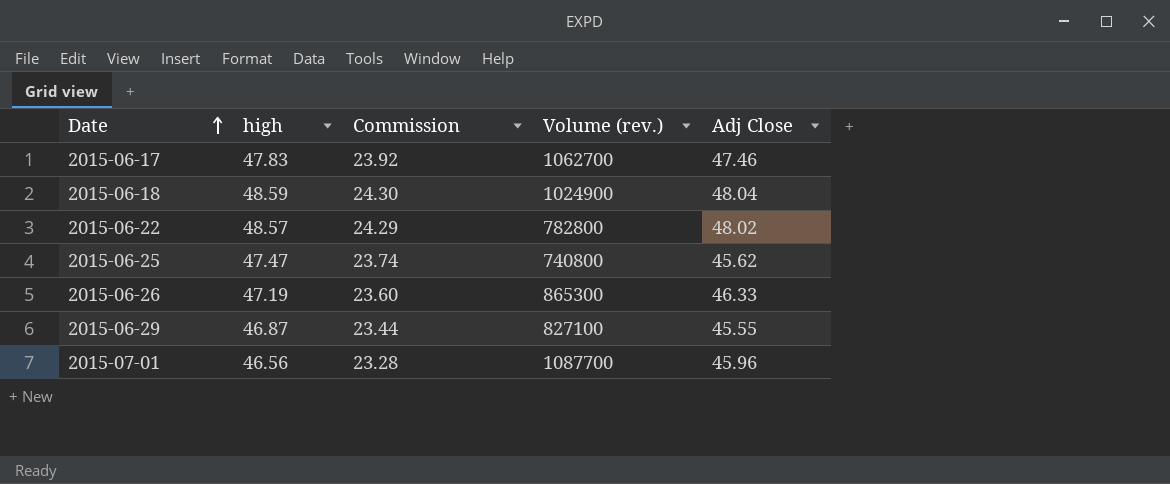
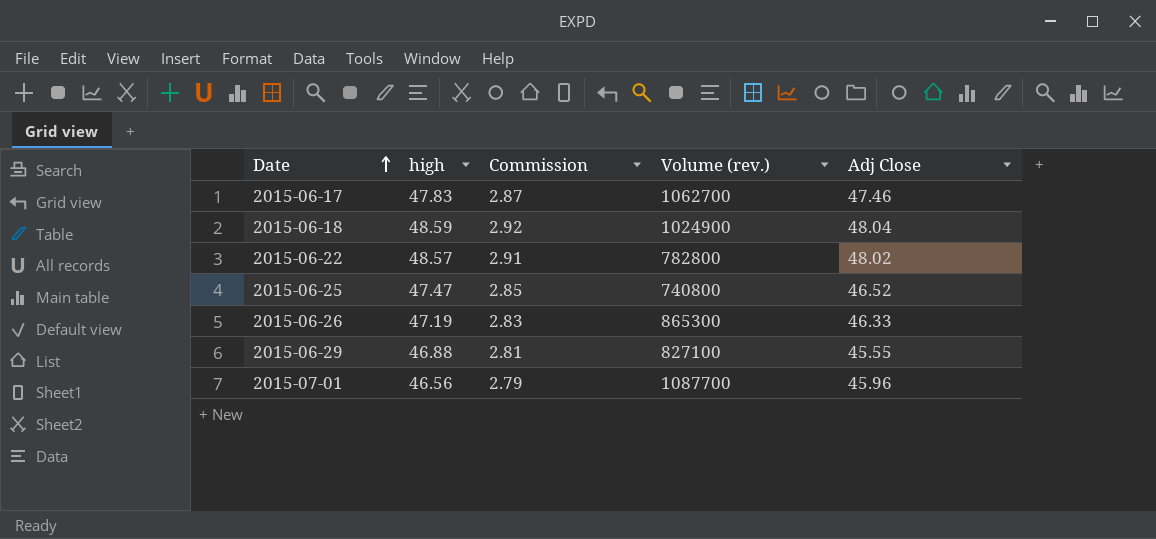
column Commission | formula: [high] * 0.5 -> [high] * 0.06
2015-06-25 | Adj Close: 45.62 -> 46.52
2015-06-29 | high: 46.87 -> 46.88

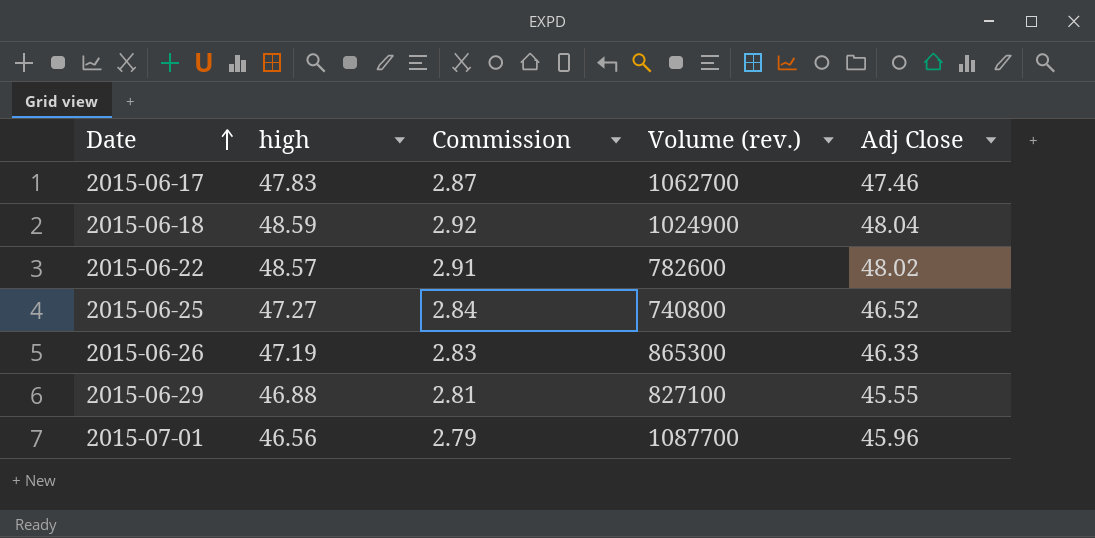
2015-06-22 | Volume (rev.): 782800 -> 782600
2015-06-25 | high: 47.47 -> 47.27
2015-06-25 | Commission: 2.85 -> 2.84

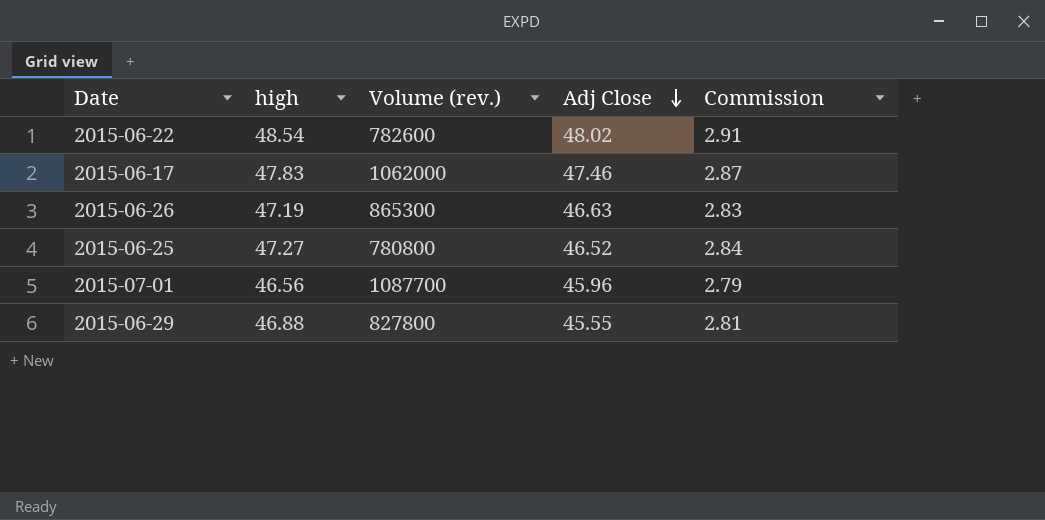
row order: Date ascending -> Adj Close descending
column Commission | position: 3 -> 5
row 2015-06-18: 48.59 | 2.92 | 1024900 | 48.04 -> none
2015-06-22 | high: 48.57 -> 48.54
2015-06-17 | Volume (rev.): 1062700 -> 1062000
2015-06-26 | Adj Close: 46.33 -> 46.63
2015-06-25 | Volume (rev.): 740800 -> 780800
2015-06-29 | Volume (rev.): 827100 -> 827800

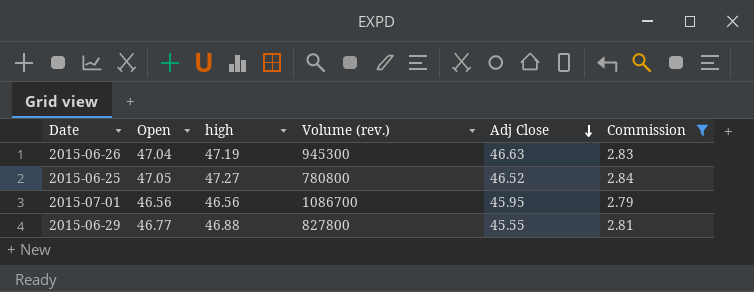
filter: none -> Commission <= 2.84
column Open | position: none -> 2
2015-06-26 | Volume (rev.): 865300 -> 945300
2015-07-01 | Volume (rev.): 1087700 -> 1086700
2015-07-01 | Adj Close: 45.96 -> 45.95

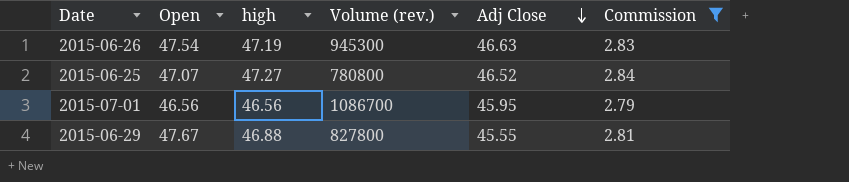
2015-06-26 | Open: 47.04 -> 47.54
2015-06-25 | Open: 47.05 -> 47.07
2015-06-29 | Open: 46.77 -> 47.67

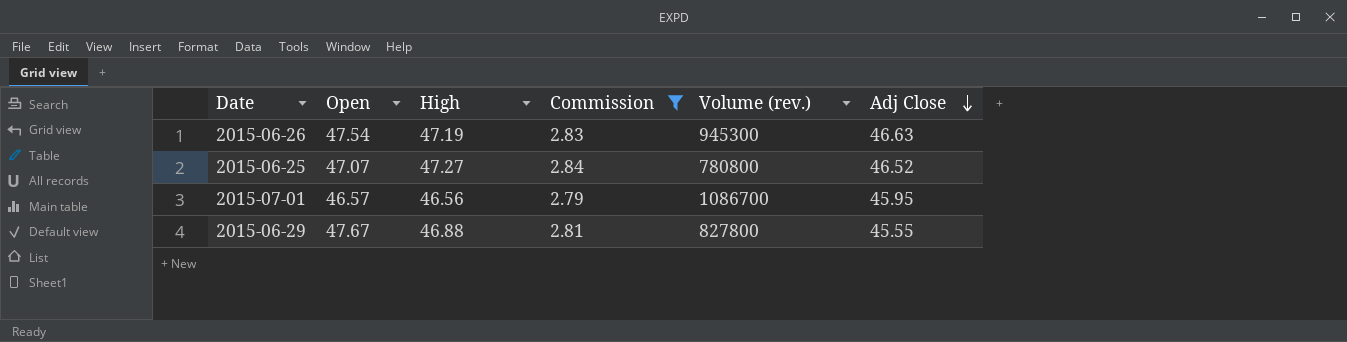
column name: high -> High
column Commission | position: 6 -> 4
2015-07-01 | Open: 46.56 -> 46.57

